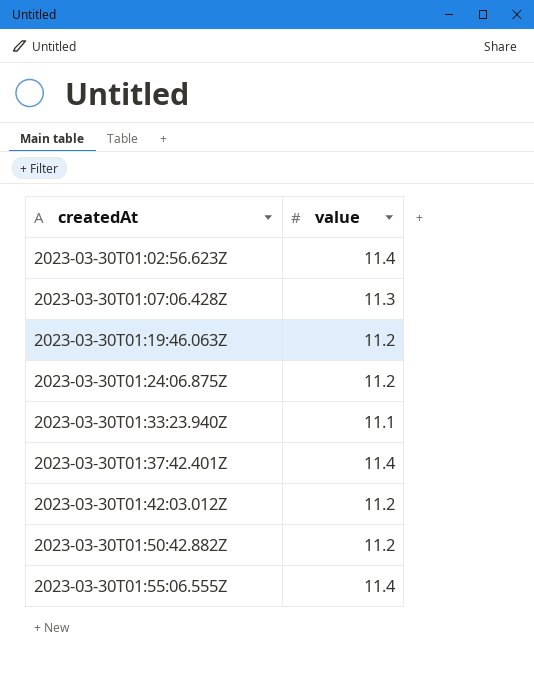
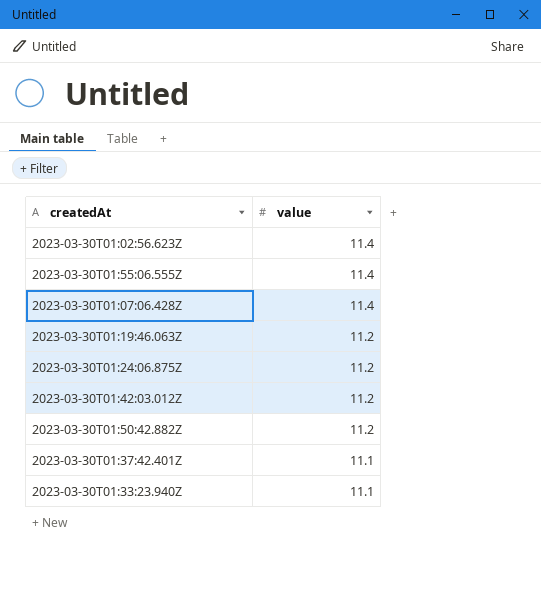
row order: createdAt ascending -> value descending
2023-03-30T01:07:06.428Z | value: 11.3 -> 11.4
2023-03-30T01:37:42.401Z | value: 11.4 -> 11.1

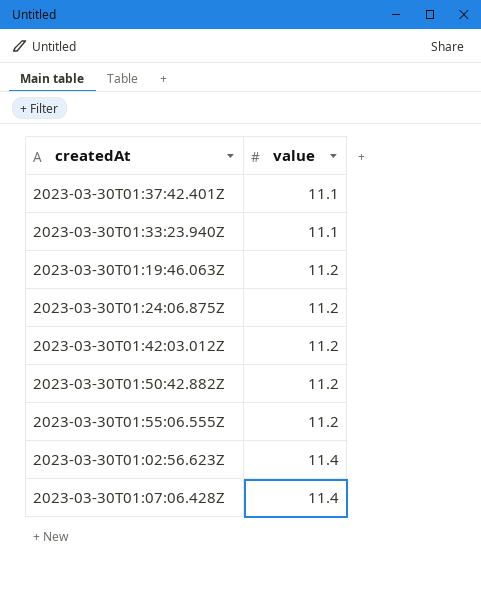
row order: value descending -> value ascending
2023-03-30T01:55:06.555Z | value: 11.4 -> 11.2

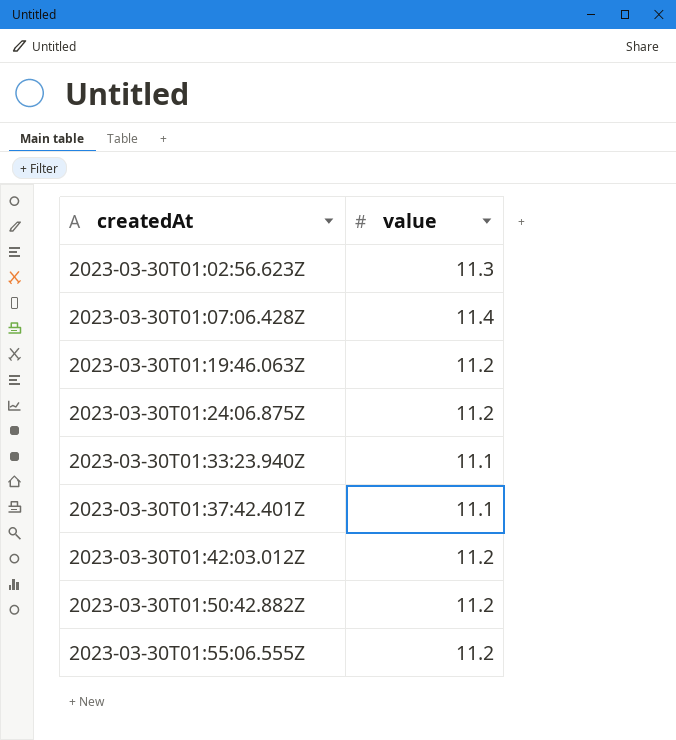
row order: value ascending -> createdAt ascending
2023-03-30T01:02:56.623Z | value: 11.4 -> 11.3

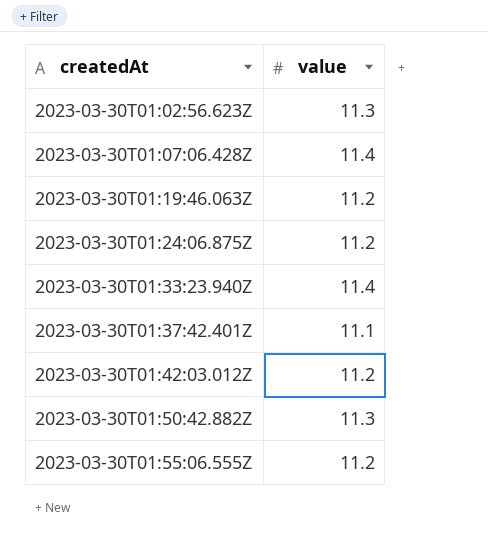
2023-03-30T01:33:23.940Z | value: 11.1 -> 11.4
2023-03-30T01:50:42.882Z | value: 11.2 -> 11.3

